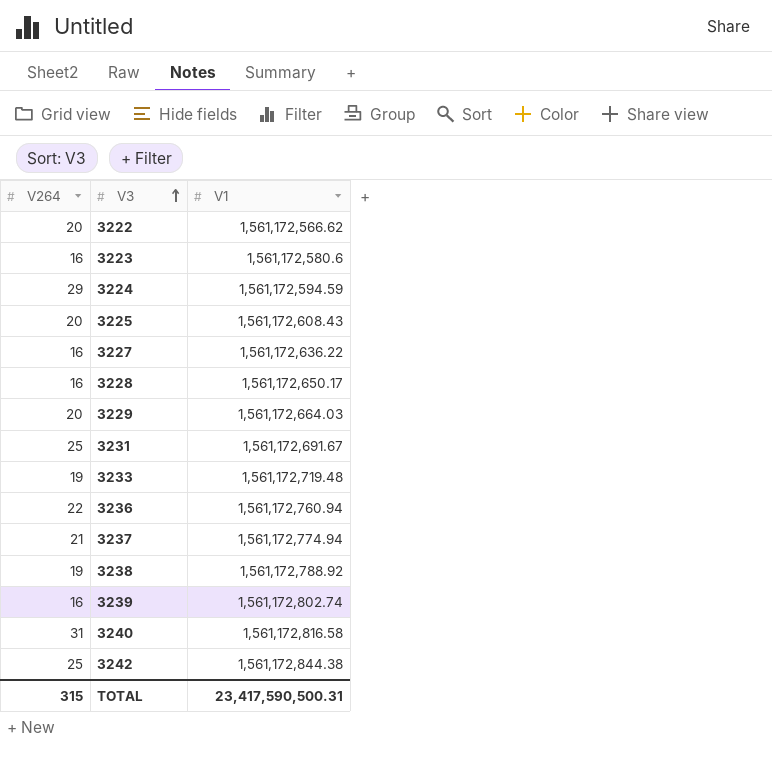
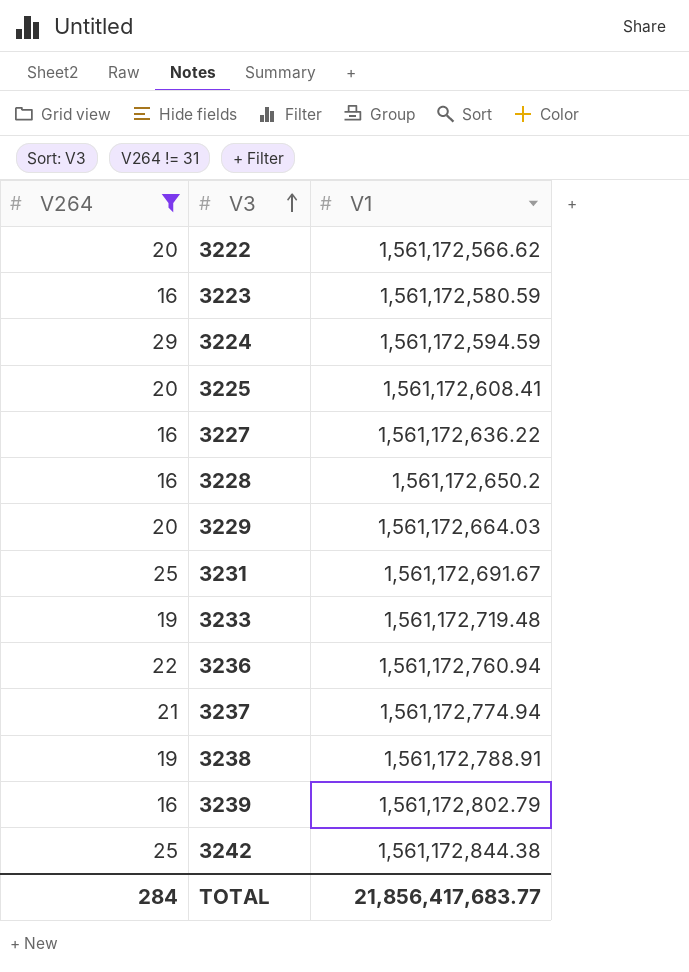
filter: none -> V264 != 31
3223 | V1: 1,561,172,580.6 -> 1,561,172,580.59
3225 | V1: 1,561,172,608.43 -> 1,561,172,608.41
3228 | V1: 1,561,172,650.17 -> 1,561,172,650.2
3238 | V1: 1,561,172,788.92 -> 1,561,172,788.91
3239 | V1: 1,561,172,802.74 -> 1,561,172,802.79
TOTAL | V264: 315 -> 284
TOTAL | V1: 23,417,590,500.31 -> 21,856,417,683.77

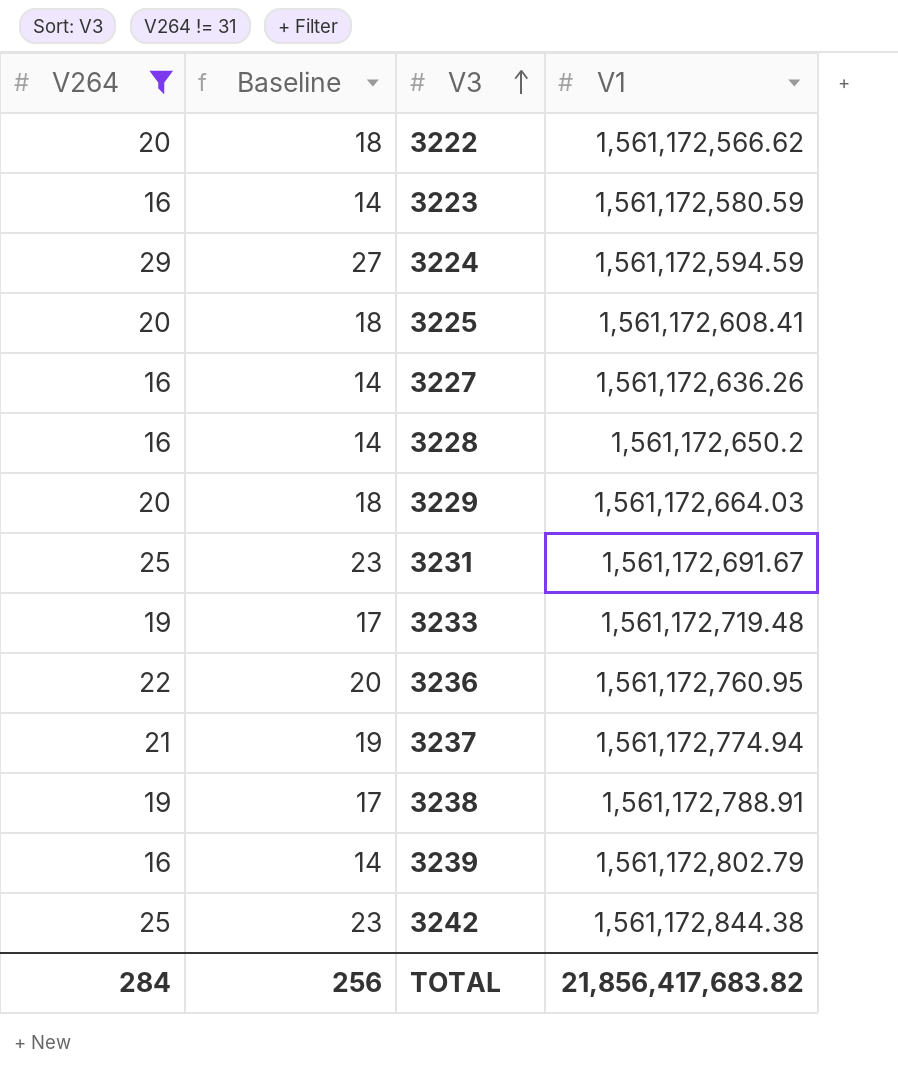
column Baseline | formula: none -> [V264] - 2
3227 | V1: 1,561,172,636.22 -> 1,561,172,636.26
3236 | V1: 1,561,172,760.94 -> 1,561,172,760.95
TOTAL | V1: 21,856,417,683.77 -> 21,856,417,683.82

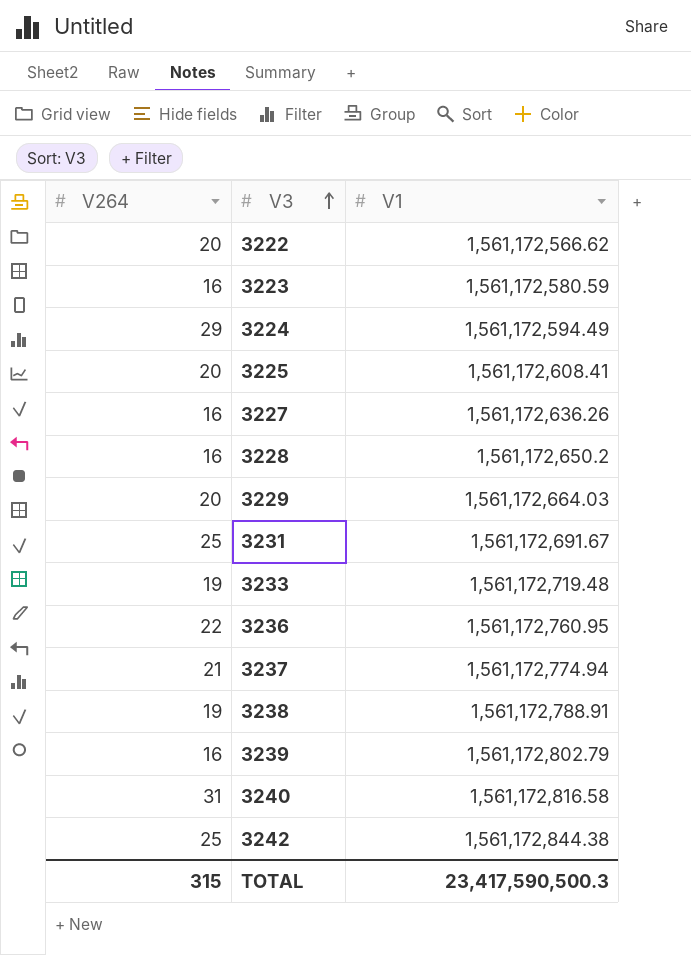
filter: V264 != 31 -> none
column Baseline | formula: [V264] - 2 -> none
3224 | V1: 1,561,172,594.59 -> 1,561,172,594.49
TOTAL | V264: 284 -> 315
TOTAL | V1: 21,856,417,683.82 -> 23,417,590,500.3

